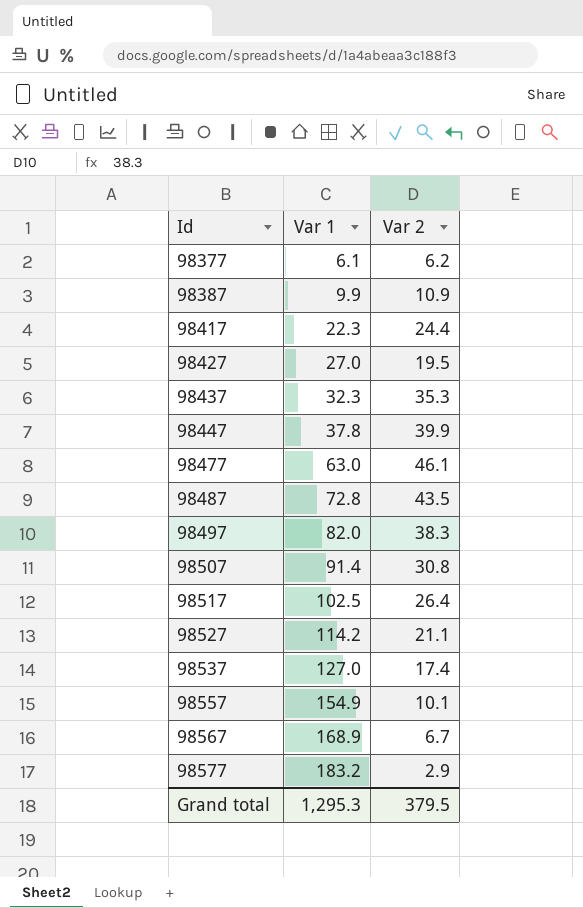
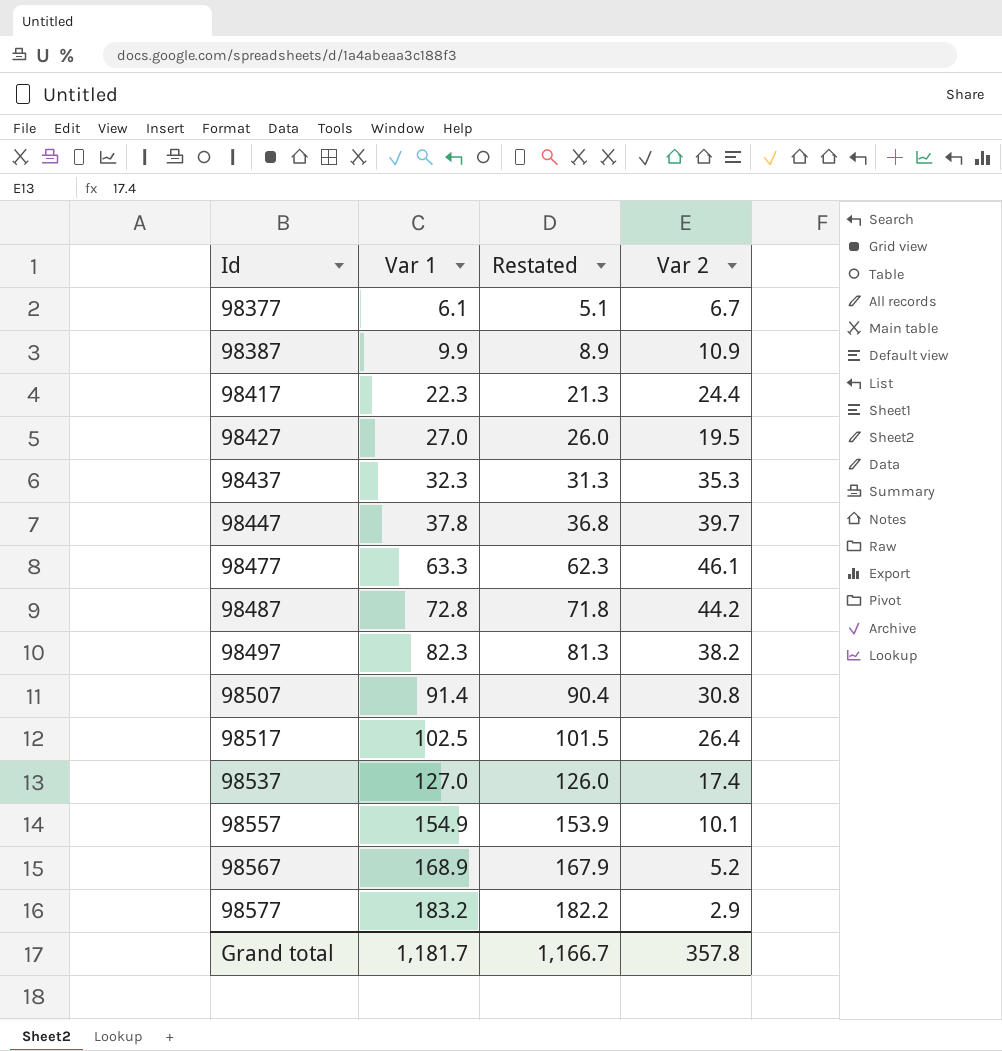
column Restated | formula: none -> [Var 1] - 1
row 98527: 114.2 | 21.1 -> none
98377 | Var 2: 6.2 -> 6.7
98447 | Var 2: 39.9 -> 39.7
98477 | Var 1: 63.0 -> 63.3
98487 | Var 2: 43.5 -> 44.2
98497 | Var 1: 82.0 -> 82.3
98497 | Var 2: 38.3 -> 38.2
98567 | Var 2: 6.7 -> 5.2
Grand total | Var 1: 1,295.3 -> 1,181.7
Grand total | Var 2: 379.5 -> 357.8

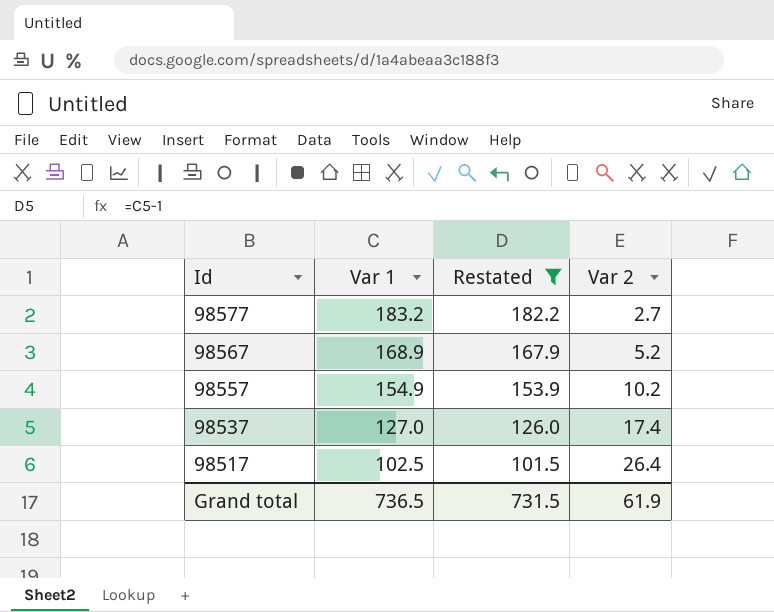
filter: none -> Restated >= 101.5
row order: Id ascending -> Id descending
98577 | Var 2: 2.9 -> 2.7
98557 | Var 2: 10.1 -> 10.2
Grand total | Var 1: 1,181.7 -> 736.5
Grand total | Restated: 1,166.7 -> 731.5
Grand total | Var 2: 357.8 -> 61.9

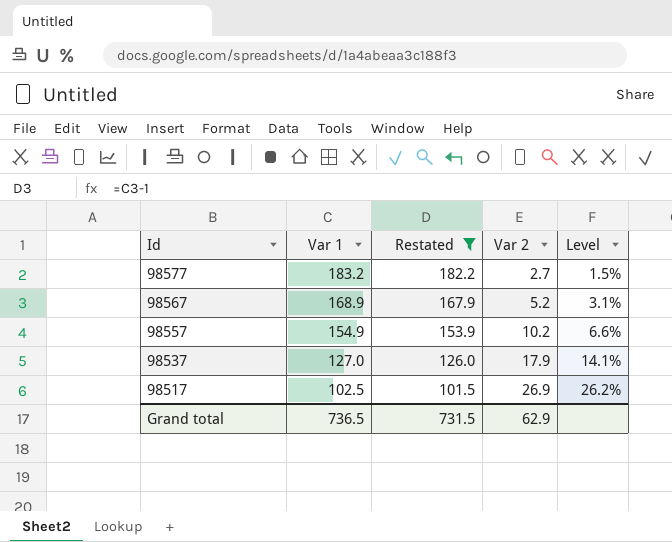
column Level | formula: none -> [Var 2] / [Var 1]
98537 | Var 2: 17.4 -> 17.9
98517 | Var 2: 26.4 -> 26.9
Grand total | Var 2: 61.9 -> 62.9

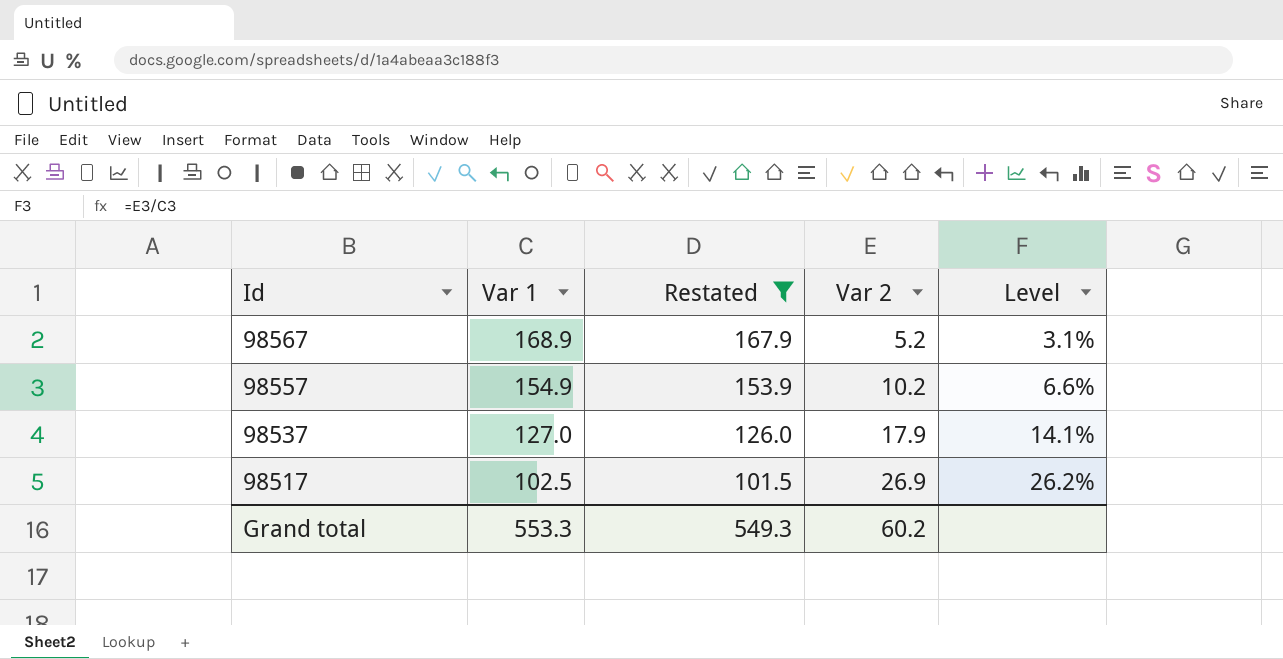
row 98577: 183.2 | 182.2 | 2.7 | 1.5% -> none
Grand total | Var 1: 736.5 -> 553.3
Grand total | Restated: 731.5 -> 549.3
Grand total | Var 2: 62.9 -> 60.2

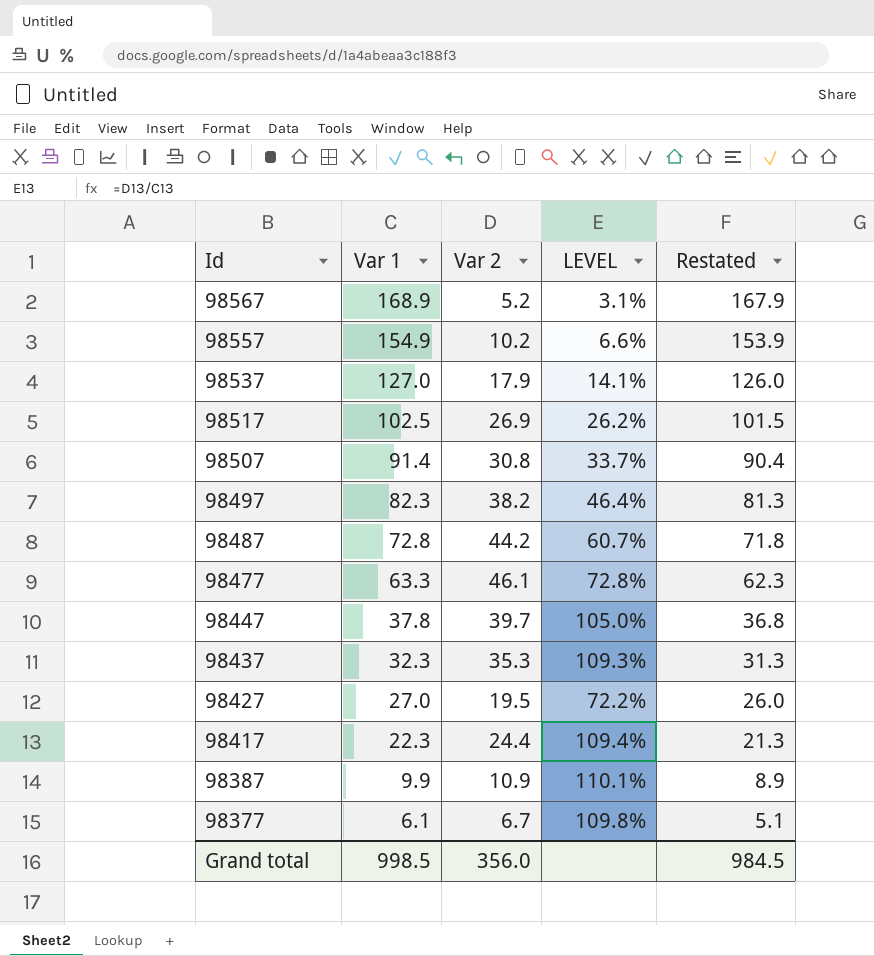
filter: Restated >= 101.5 -> none
column name: Level -> LEVEL
column Restated | position: 3 -> 5
Grand total | Var 1: 553.3 -> 998.5
Grand total | Var 2: 60.2 -> 356.0
Grand total | Restated: 549.3 -> 984.5

